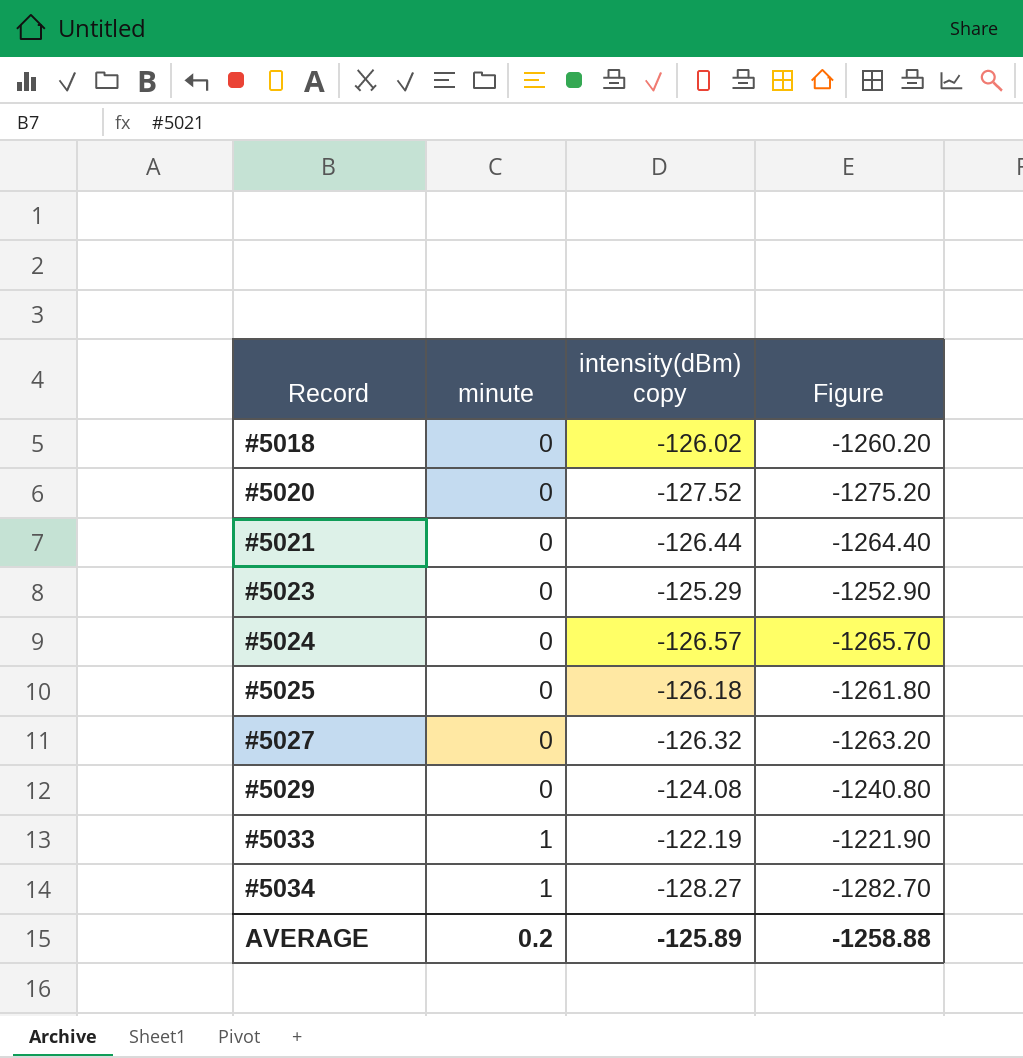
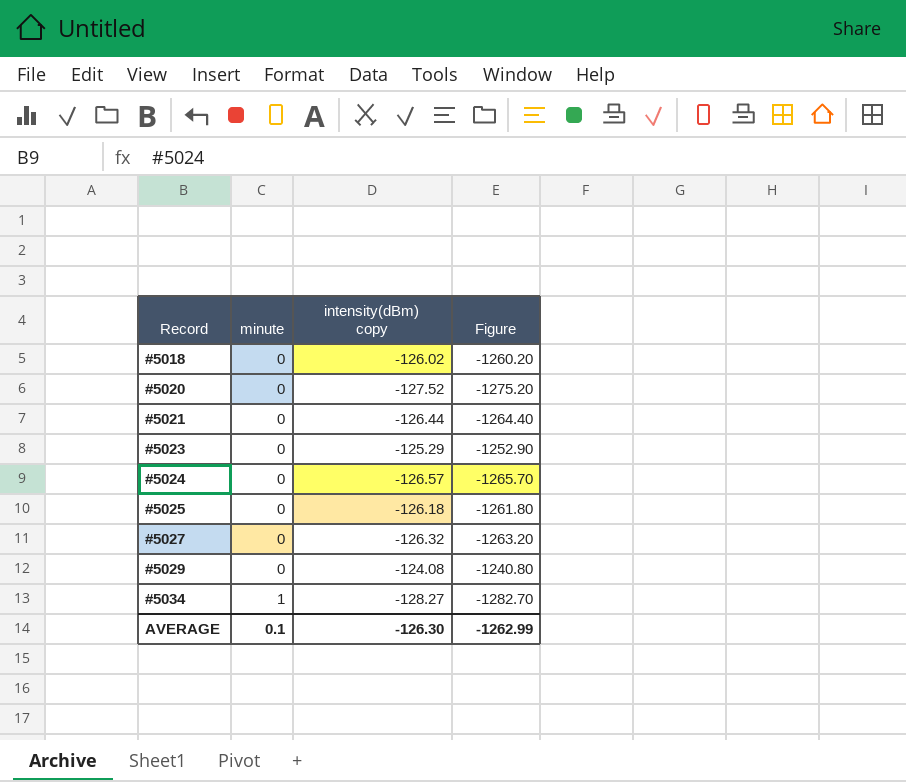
row #5033: 1 | -122.19 | -1221.90 -> none
AVERAGE | minute: 0.2 -> 0.1
AVERAGE | intensity(dBm) copy: -125.89 -> -126.30
AVERAGE | Figure: -1258.88 -> -1262.99

